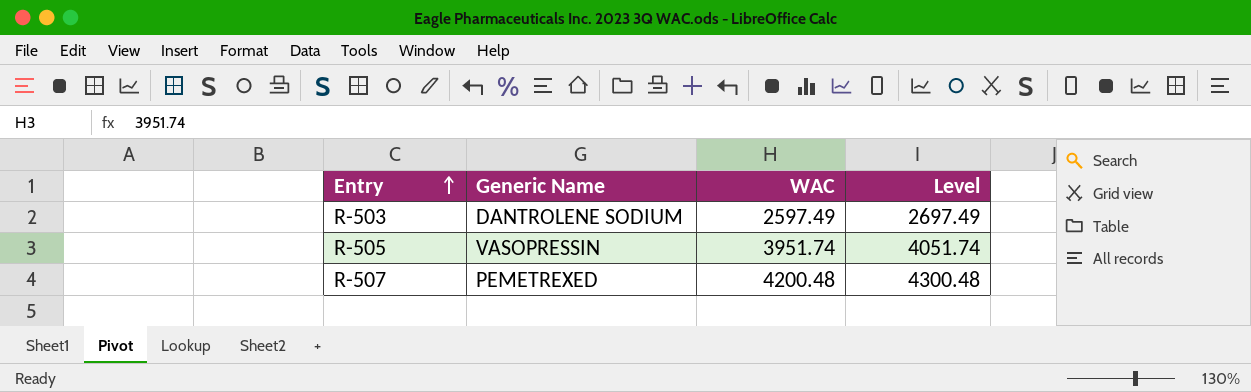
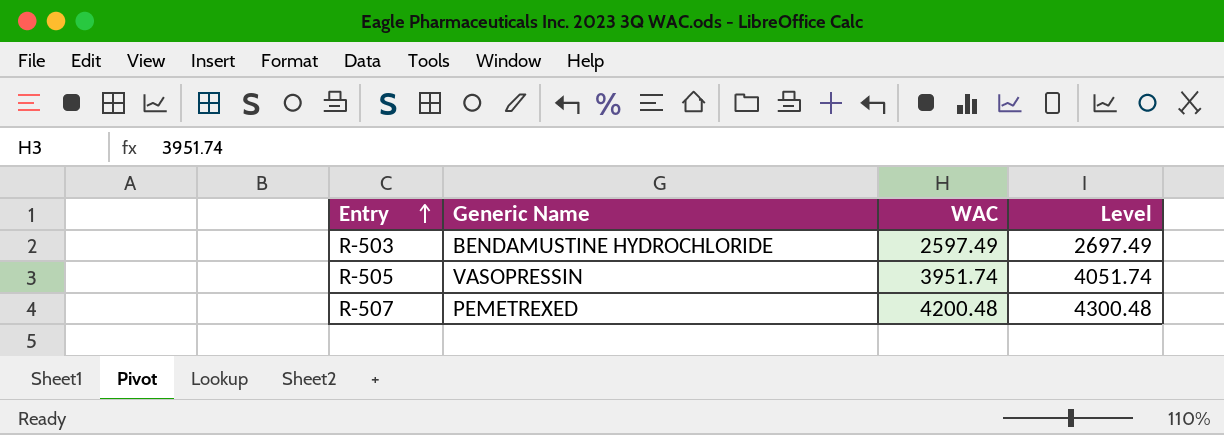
R-503 | Generic Name: DANTROLENE SODIUM -> BENDAMUSTINE HYDROCHLORIDE

